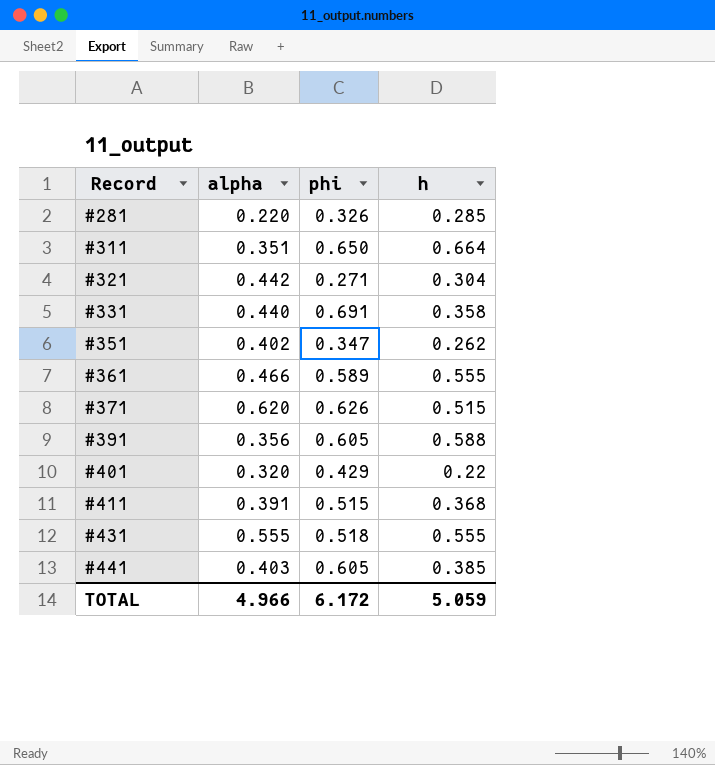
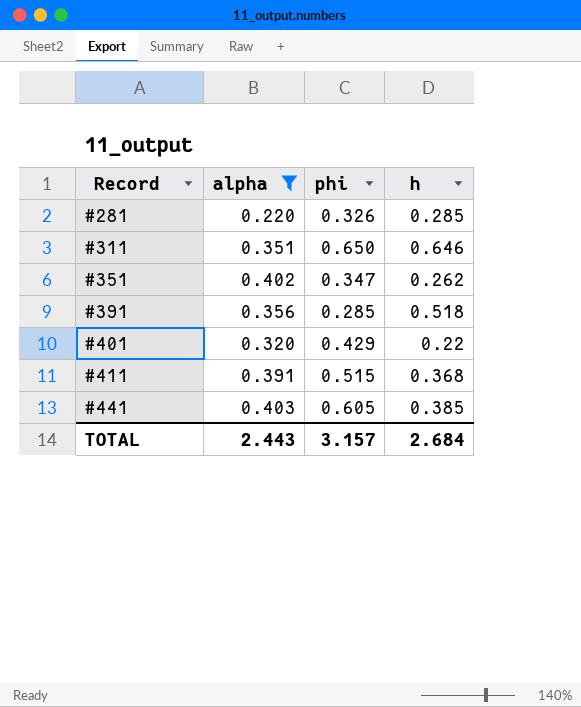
filter: none -> alpha <= 0.403
#311 | h: 0.664 -> 0.646
#391 | phi: 0.605 -> 0.285
#391 | h: 0.588 -> 0.518
TOTAL | alpha: 4.966 -> 2.443
TOTAL | phi: 6.172 -> 3.157
TOTAL | h: 5.059 -> 2.684

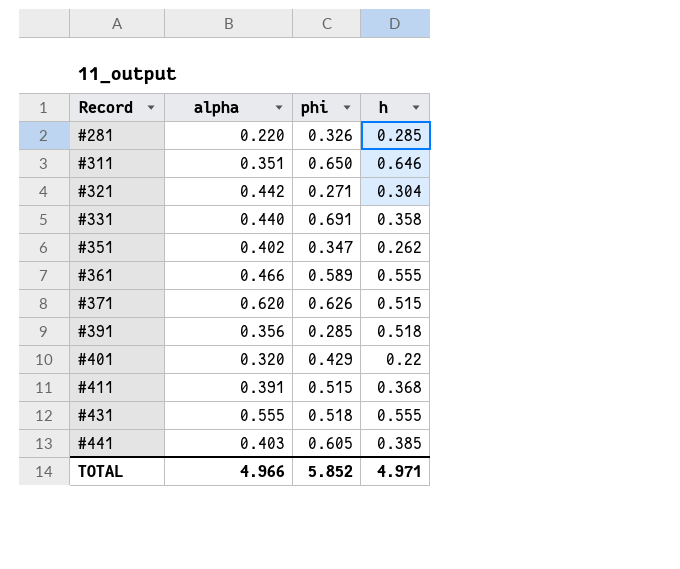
filter: alpha <= 0.403 -> none
TOTAL | alpha: 2.443 -> 4.966
TOTAL | phi: 3.157 -> 5.852
TOTAL | h: 2.684 -> 4.971

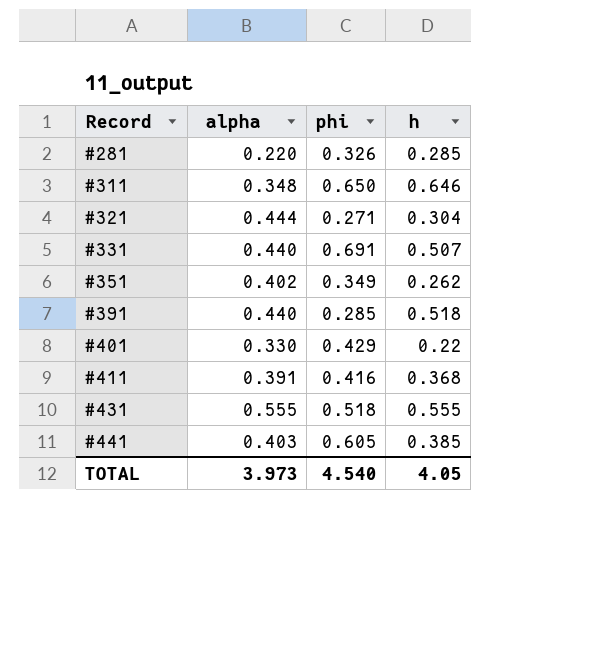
row #361: 0.466 | 0.589 | 0.555 -> none
row #371: 0.620 | 0.626 | 0.515 -> none
#311 | alpha: 0.351 -> 0.348
#321 | alpha: 0.442 -> 0.444
#331 | h: 0.358 -> 0.507
#351 | phi: 0.347 -> 0.349
#391 | alpha: 0.356 -> 0.440
#401 | alpha: 0.320 -> 0.330
#411 | phi: 0.515 -> 0.416
TOTAL | alpha: 4.966 -> 3.973
TOTAL | phi: 5.852 -> 4.540
TOTAL | h: 4.971 -> 4.05

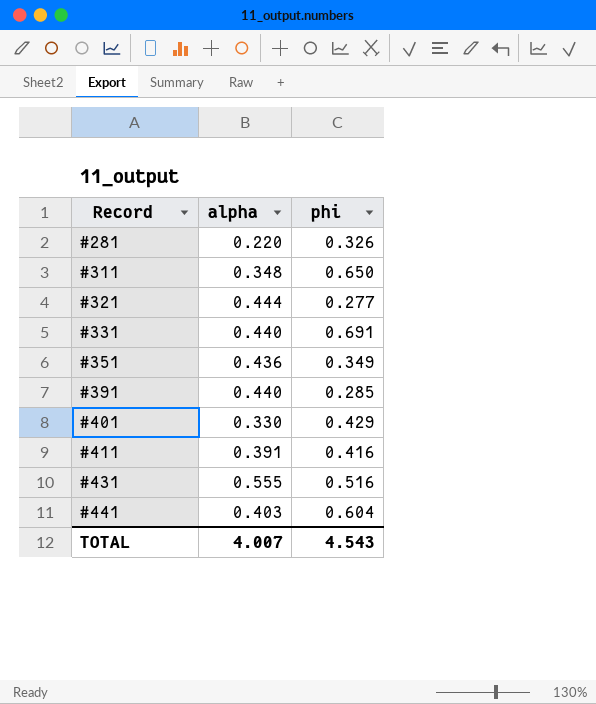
column h | position: 4 -> none
#321 | phi: 0.271 -> 0.277
#351 | alpha: 0.402 -> 0.436
#431 | phi: 0.518 -> 0.516
#441 | phi: 0.605 -> 0.604
TOTAL | alpha: 3.973 -> 4.007
TOTAL | phi: 4.540 -> 4.543

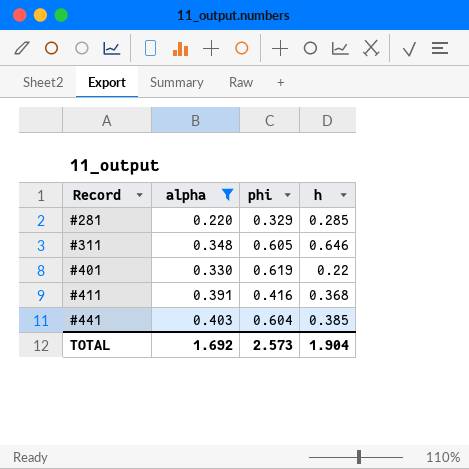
filter: none -> alpha <= 0.403
column h | position: none -> 4
#281 | phi: 0.326 -> 0.329
#311 | phi: 0.650 -> 0.605
#401 | phi: 0.429 -> 0.619
TOTAL | alpha: 4.007 -> 1.692
TOTAL | phi: 4.543 -> 2.573

